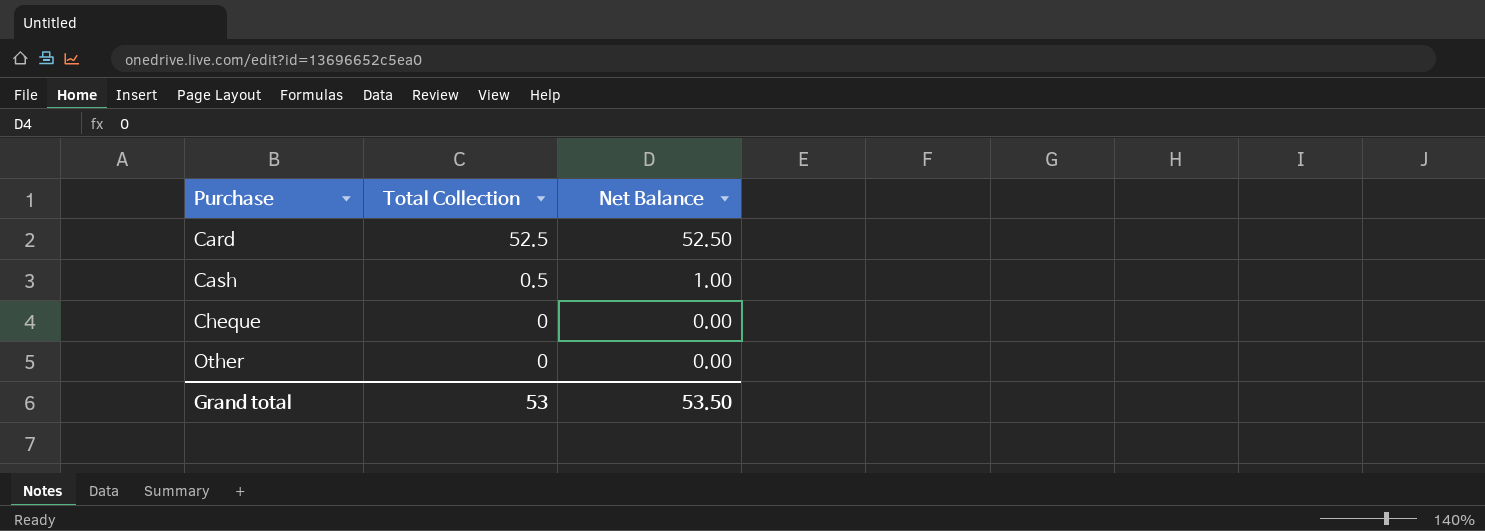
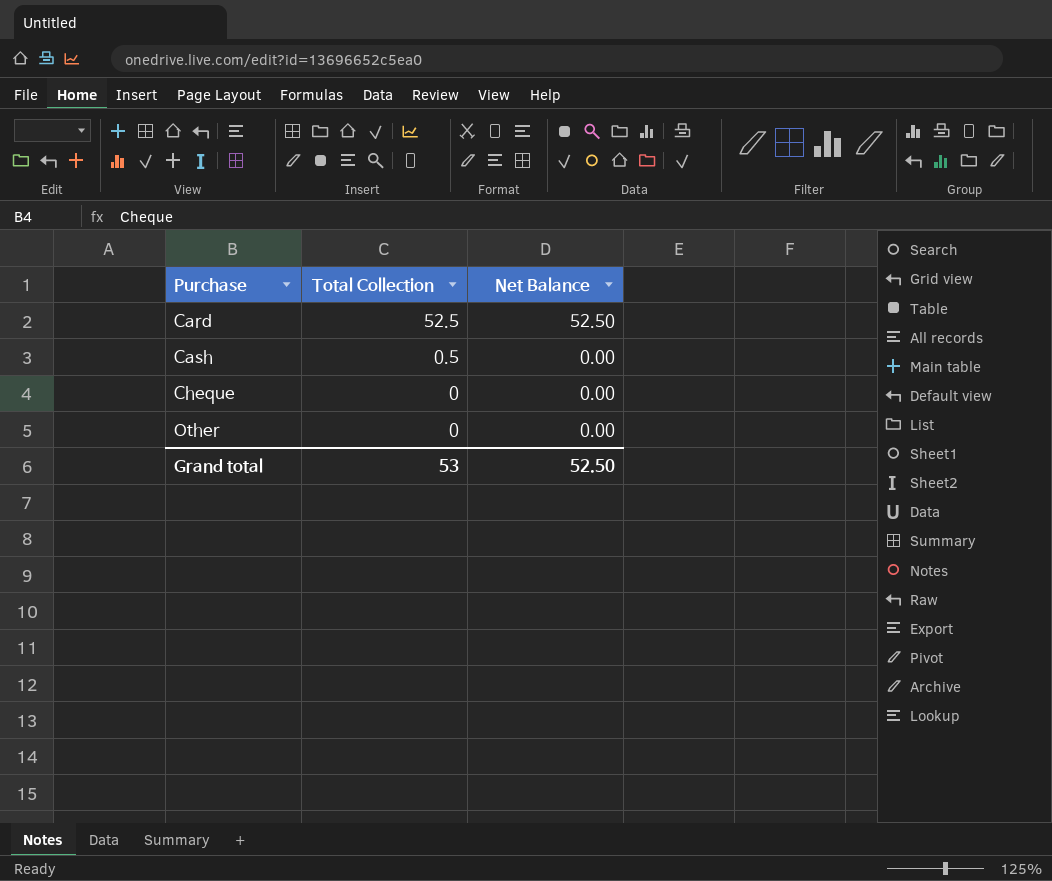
Cash | Net Balance: 1.00 -> 0.00
Grand total | Net Balance: 53.50 -> 52.50

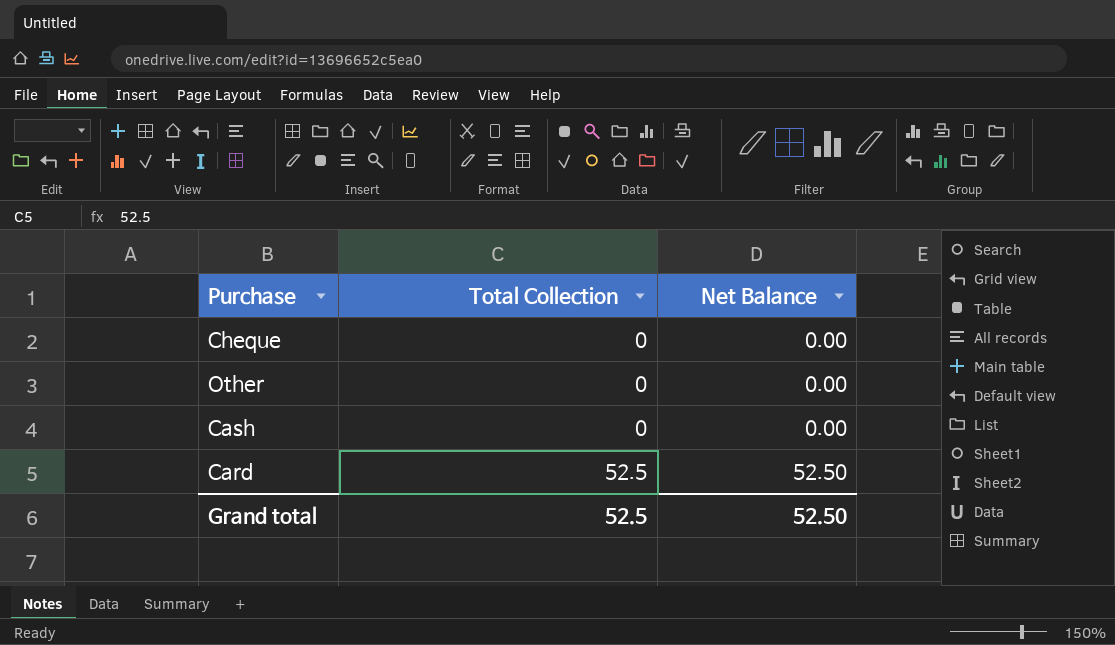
row order: Purchase ascending -> Total Collection ascending
Cash | Total Collection: 0.5 -> 0
Grand total | Total Collection: 53 -> 52.5

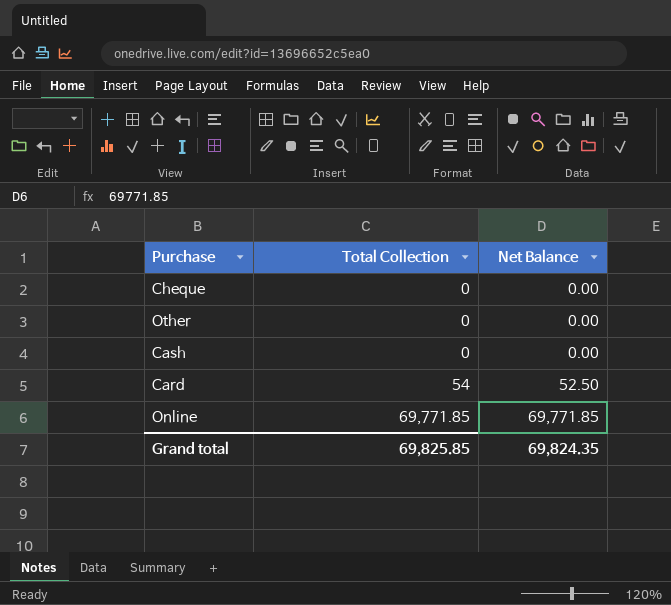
Card | Total Collection: 52.5 -> 54
row Online: none -> 69,771.85 | 69,771.85
Grand total | Total Collection: 52.5 -> 69,825.85
Grand total | Net Balance: 52.50 -> 69,824.35

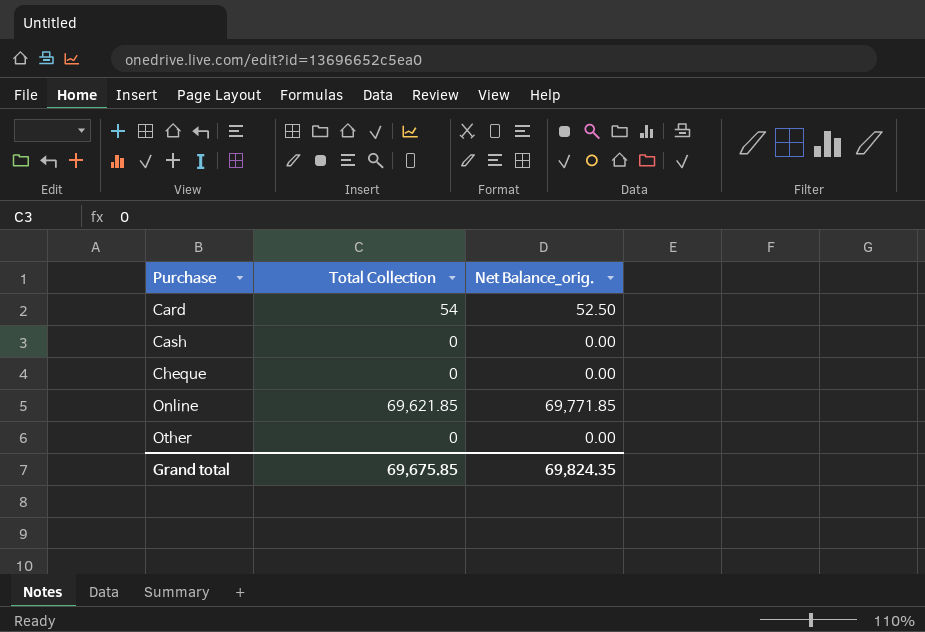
row order: Total Collection ascending -> Purchase ascending
column name: Net Balance -> Net Balance_orig.
Online | Total Collection: 69,771.85 -> 69,621.85
Grand total | Total Collection: 69,825.85 -> 69,675.85

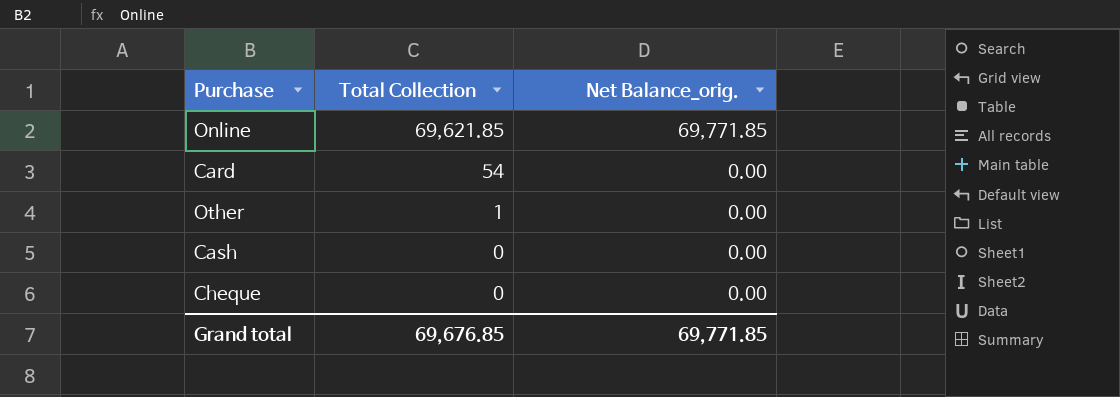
row order: Purchase ascending -> Total Collection descending
Card | Net Balance_orig.: 52.50 -> 0.00
Other | Total Collection: 0 -> 1
Grand total | Total Collection: 69,675.85 -> 69,676.85
Grand total | Net Balance_orig.: 69,824.35 -> 69,771.85

